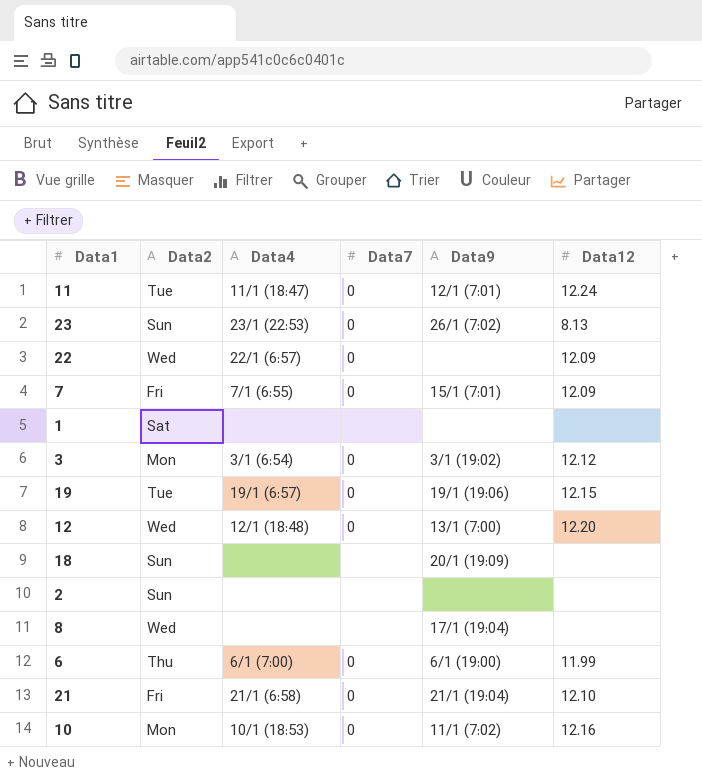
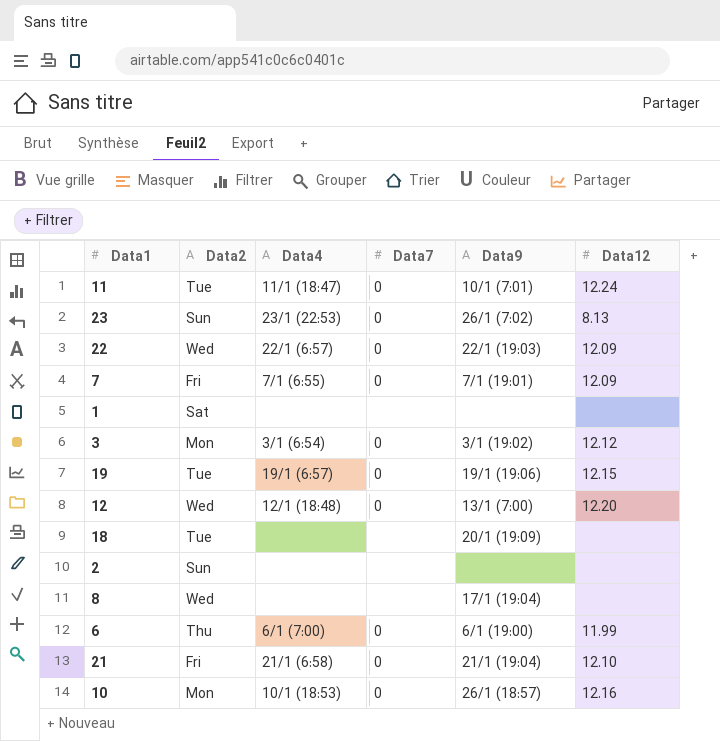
11 | Data9: 12/1 (7:01) -> 10/1 (7:01)
22 | Data9: none -> 22/1 (19:03)
7 | Data9: 15/1 (7:01) -> 7/1 (19:01)
18 | Data2: Sun -> Tue
10 | Data9: 11/1 (7:02) -> 26/1 (18:57)

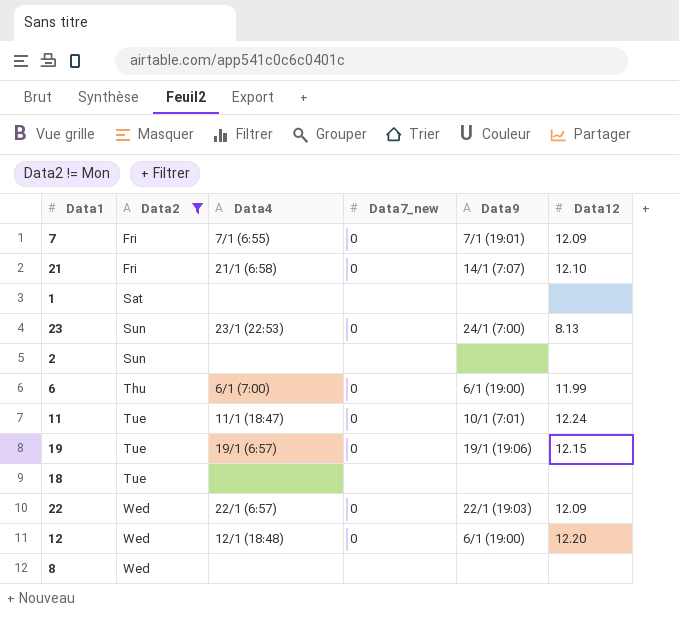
filter: none -> Data2 != Mon
row order: none -> Data2 ascending
column name: Data7 -> Data7_new
21 | Data9: 21/1 (19:04) -> 14/1 (7:07)
23 | Data9: 26/1 (7:02) -> 24/1 (7:00)
18 | Data9: 20/1 (19:09) -> none
12 | Data9: 13/1 (7:00) -> 6/1 (19:00)
8 | Data9: 17/1 (19:04) -> none

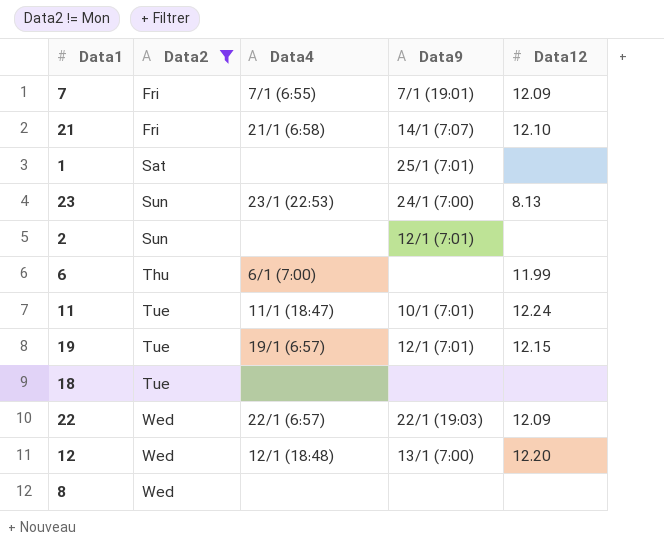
column Data7_new | position: 4 -> none
1 | Data9: none -> 25/1 (7:01)
2 | Data9: none -> 12/1 (7:01)
6 | Data9: 6/1 (19:00) -> none
19 | Data9: 19/1 (19:06) -> 12/1 (7:01)
12 | Data9: 6/1 (19:00) -> 13/1 (7:00)

